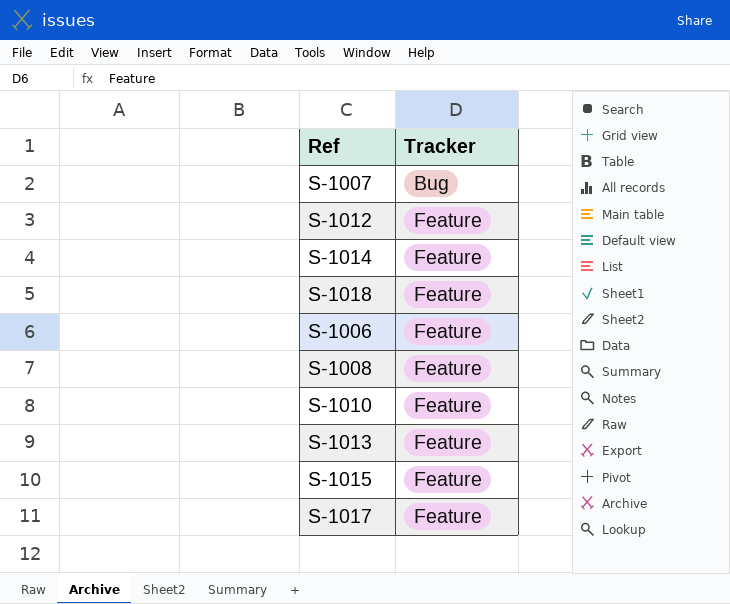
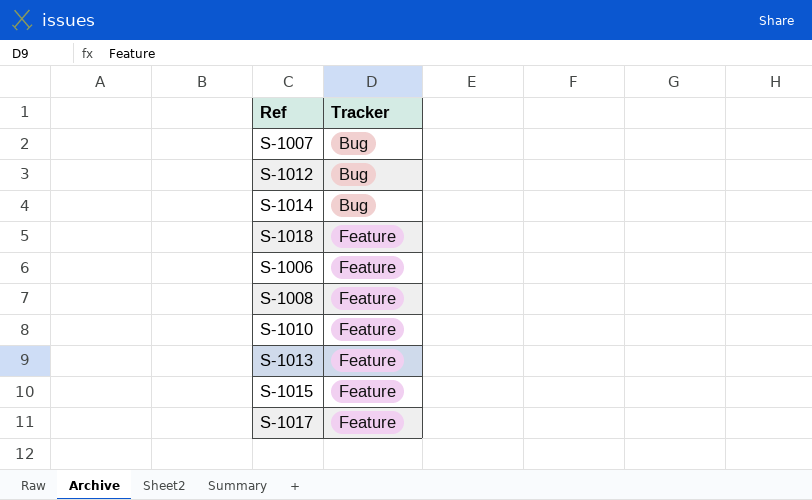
S-1012 | Tracker: Feature -> Bug
S-1014 | Tracker: Feature -> Bug

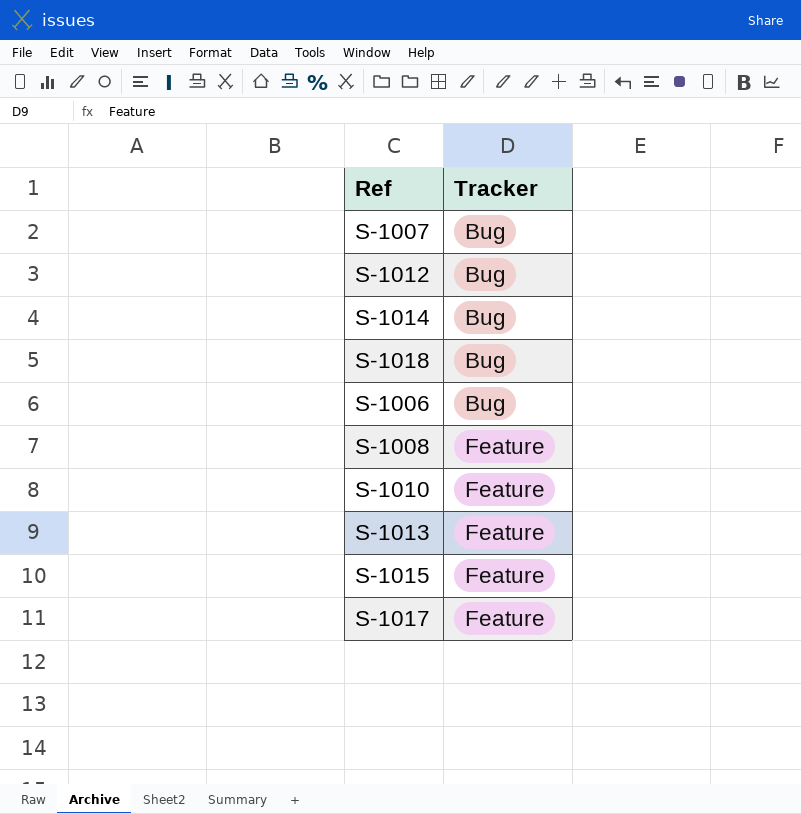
S-1018 | Tracker: Feature -> Bug
S-1006 | Tracker: Feature -> Bug

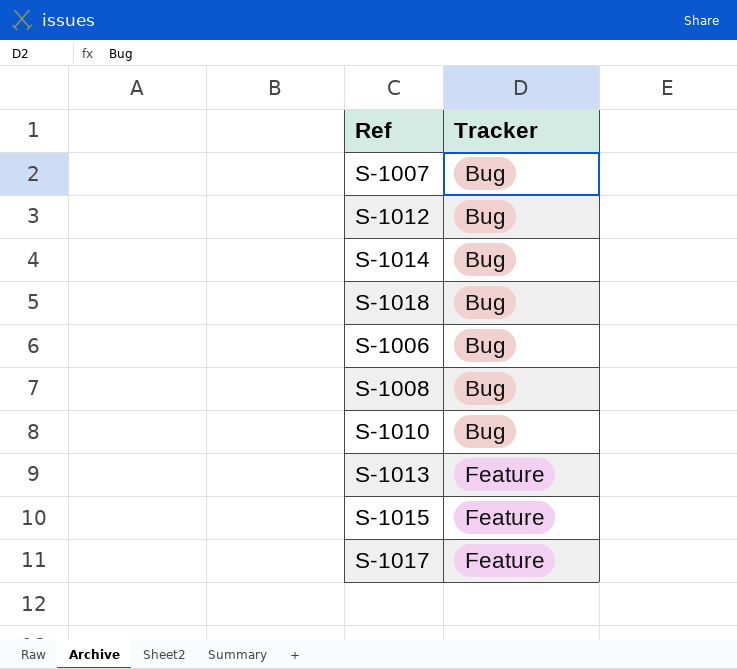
S-1008 | Tracker: Feature -> Bug
S-1010 | Tracker: Feature -> Bug

